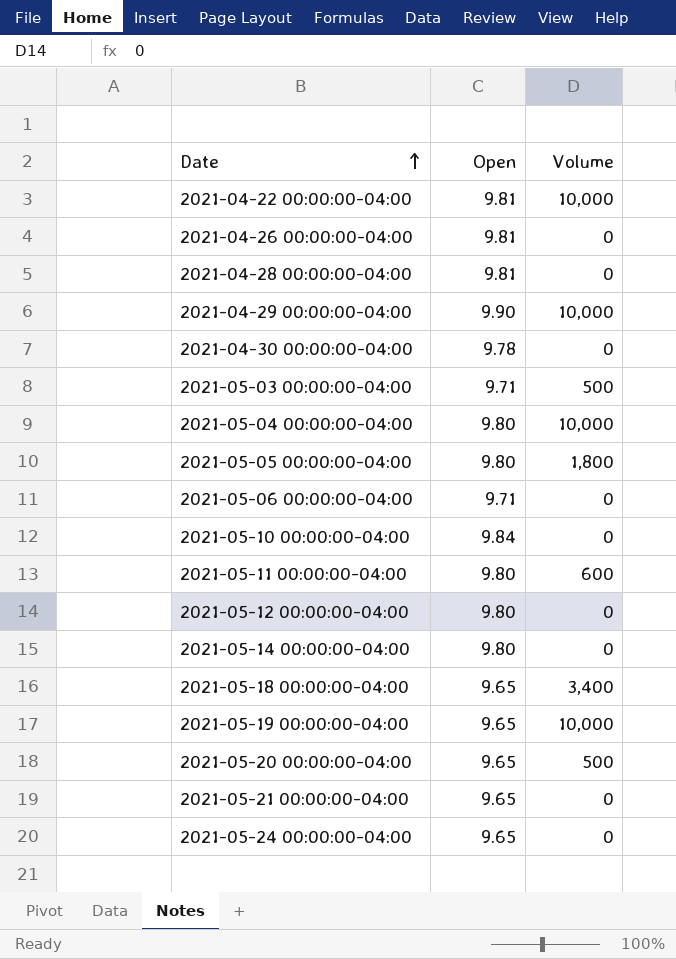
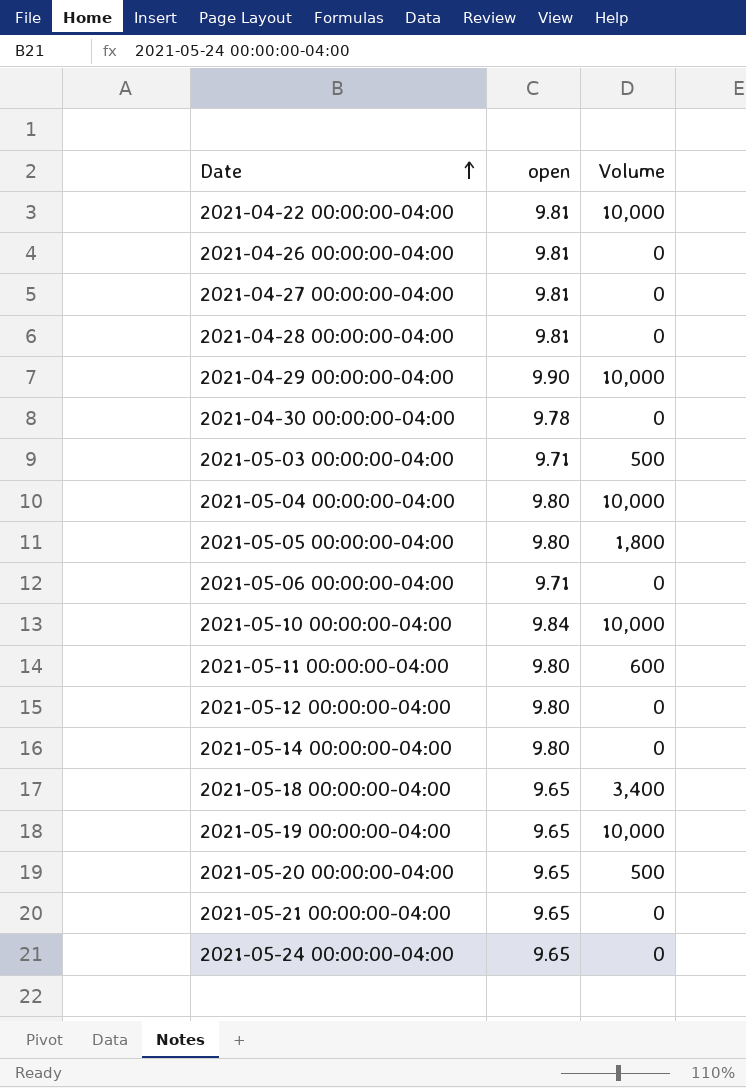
column name: Open -> open
row 2021-04-27 00:00:00-04:00: none -> 9.81 | 0
2021-05-10 00:00:00-04:00 | Volume: 0 -> 10,000

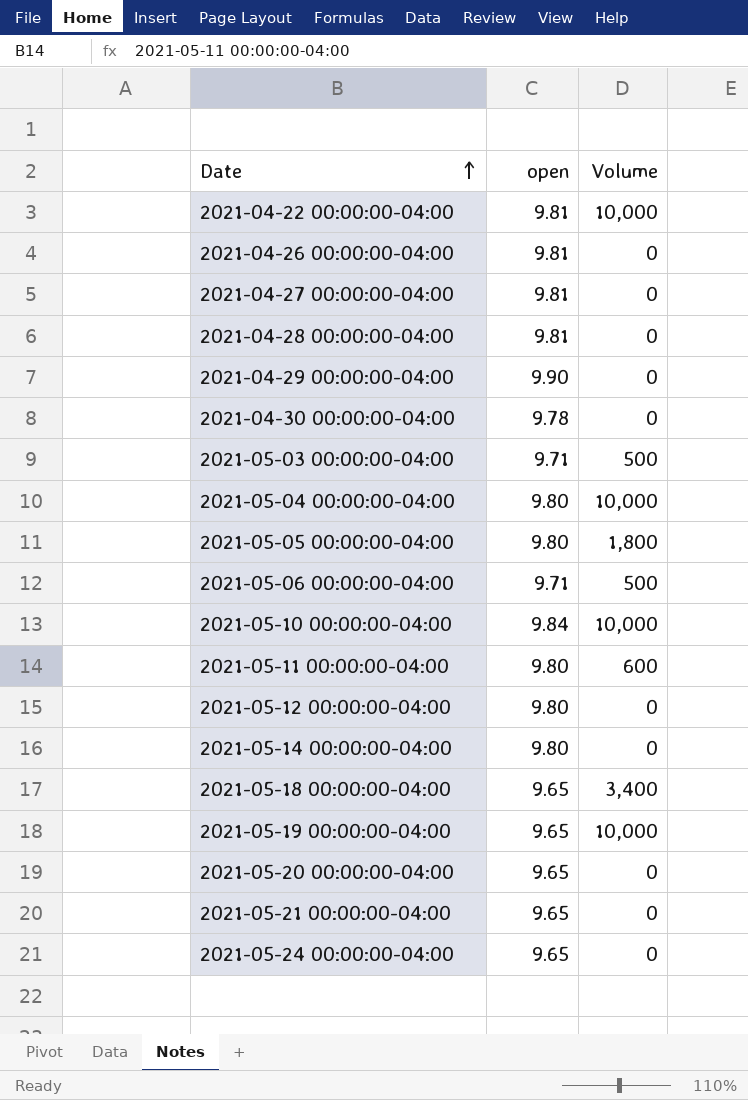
2021-04-29 00:00:00-04:00 | Volume: 10,000 -> 0
2021-05-06 00:00:00-04:00 | Volume: 0 -> 500
2021-05-20 00:00:00-04:00 | Volume: 500 -> 0

